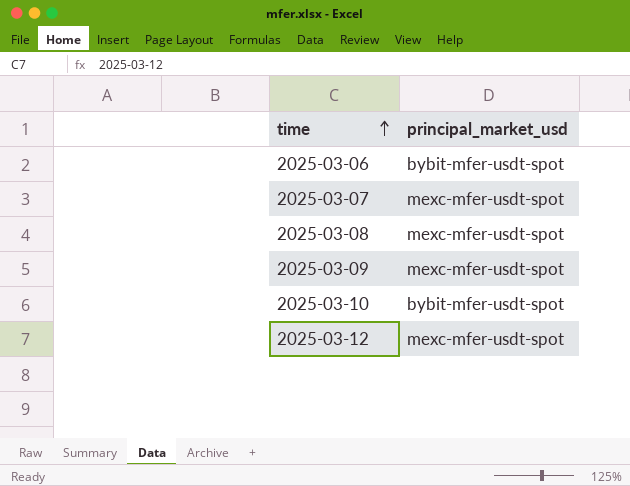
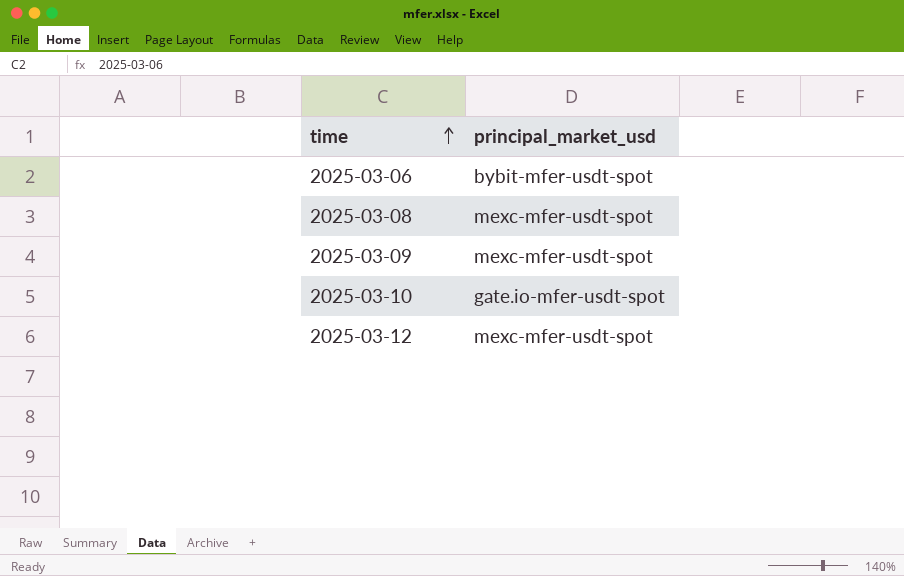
row 2025-03-07: mexc-mfer-usdt-spot -> none
2025-03-10 | principal_market_usd: bybit-mfer-usdt-spot -> gate.io-mfer-usdt-spot

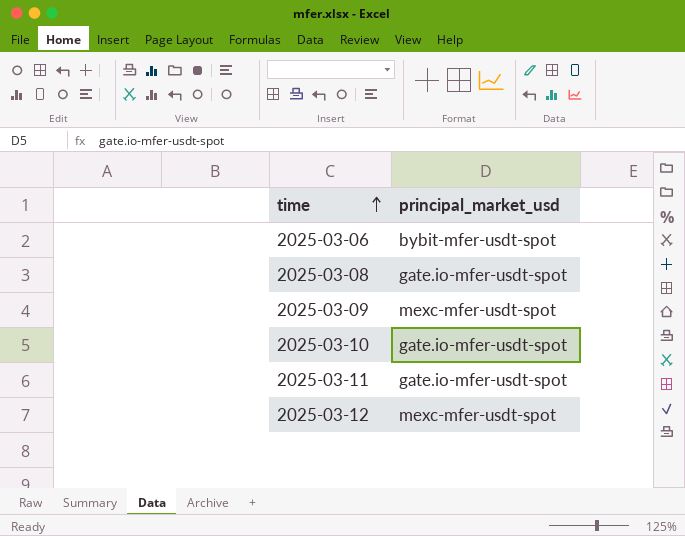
2025-03-08 | principal_market_usd: mexc-mfer-usdt-spot -> gate.io-mfer-usdt-spot
row 2025-03-11: none -> gate.io-mfer-usdt-spot

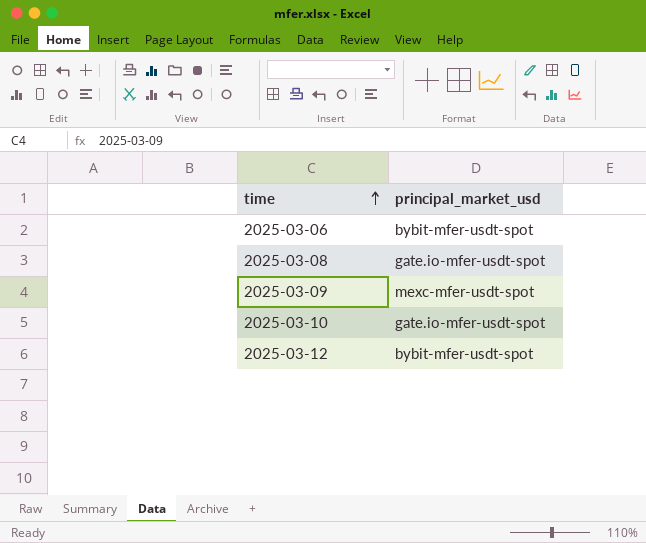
row 2025-03-11: gate.io-mfer-usdt-spot -> none
2025-03-12 | principal_market_usd: mexc-mfer-usdt-spot -> bybit-mfer-usdt-spot

